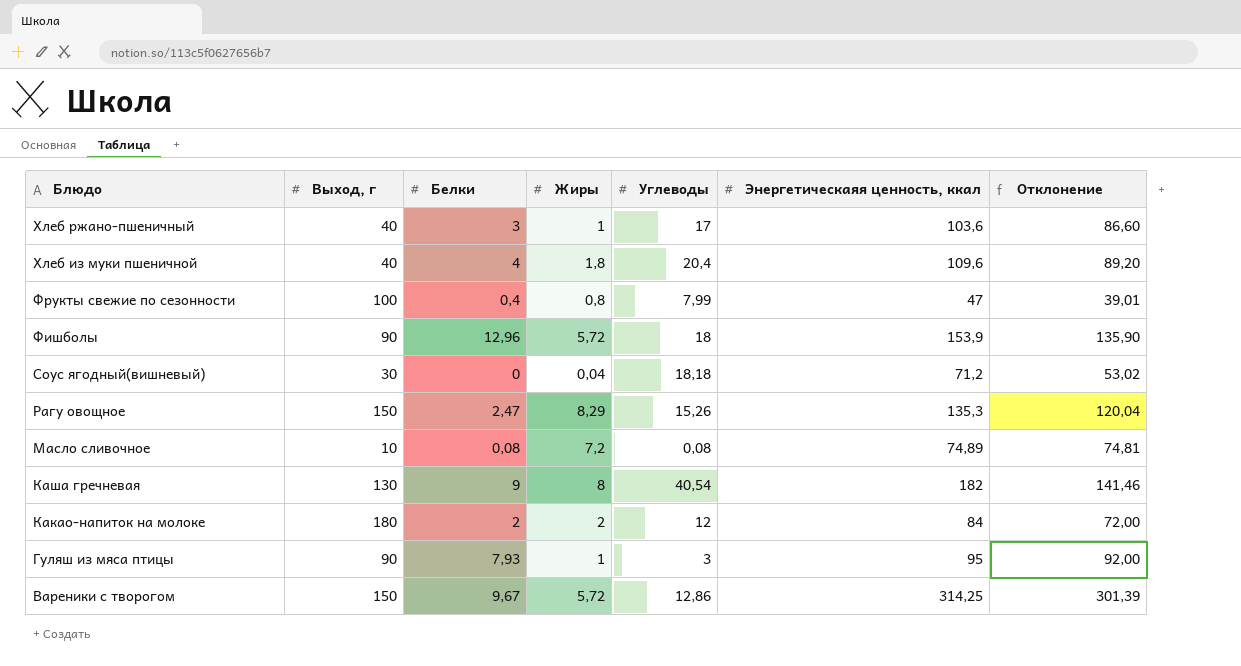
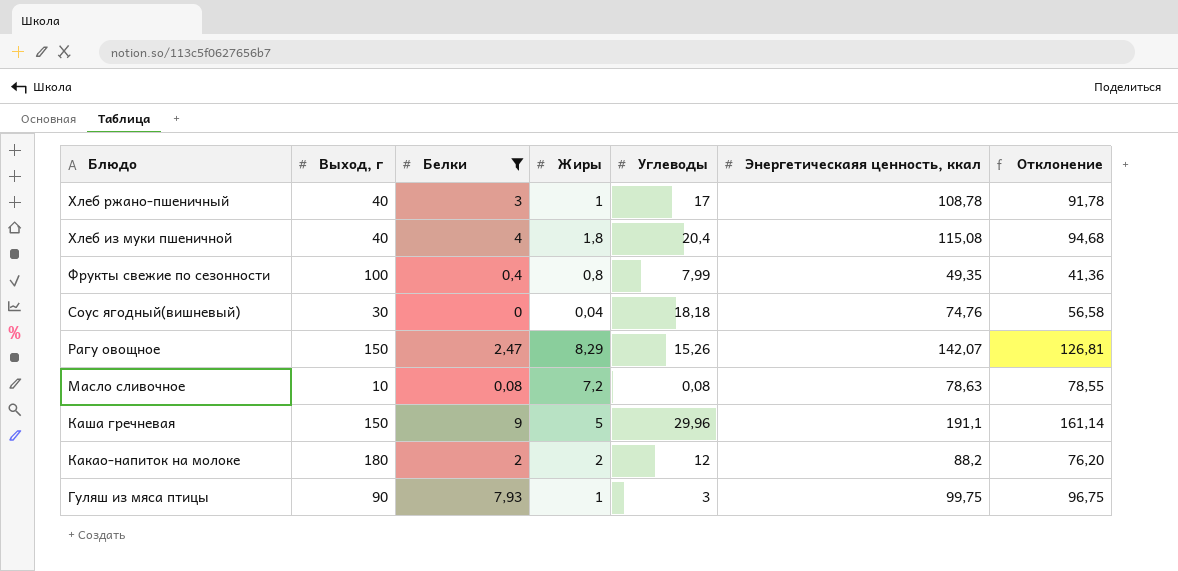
filter: none -> Белки <= 9
Хлеб ржано-пшеничный | Энергетическаяя ценность, ккал: 103,6 -> 108,78
Хлеб ржано-пшеничный | Отклонение: 86,60 -> 91,78
Хлеб из муки пшеничной | Энергетическаяя ценность, ккал: 109,6 -> 115,08
Хлеб из муки пшеничной | Отклонение: 89,20 -> 94,68
Фрукты свежие по сезонности | Энергетическаяя ценность, ккал: 47 -> 49,35
Фрукты свежие по сезонности | Отклонение: 39,01 -> 41,36
Соус ягодный(вишневый) | Энергетическаяя ценность, ккал: 71,2 -> 74,76
Соус ягодный(вишневый) | Отклонение: 53,02 -> 56,58
Рагу овощное | Энергетическаяя ценность, ккал: 135,3 -> 142,07
Рагу овощное | Отклонение: 120,04 -> 126,81
Масло сливочное | Энергетическаяя ценность, ккал: 74,89 -> 78,63
Масло сливочное | Отклонение: 74,81 -> 78,55
Каша гречневая | Выход, г: 130 -> 150
Каша гречневая | Жиры: 8 -> 5
Каша гречневая | Углеводы: 40,54 -> 29,96
Каша гречневая | Энергетическаяя ценность, ккал: 182 -> 191,1
Каша гречневая | Отклонение: 141,46 -> 161,14
Какао-напиток на молоке | Энергетическаяя ценность, ккал: 84 -> 88,2
Какао-напиток на молоке | Отклонение: 72,00 -> 76,20
Гуляш из мяса птицы | Энергетическаяя ценность, ккал: 95 -> 99,75
Гуляш из мяса птицы | Отклонение: 92,00 -> 96,75

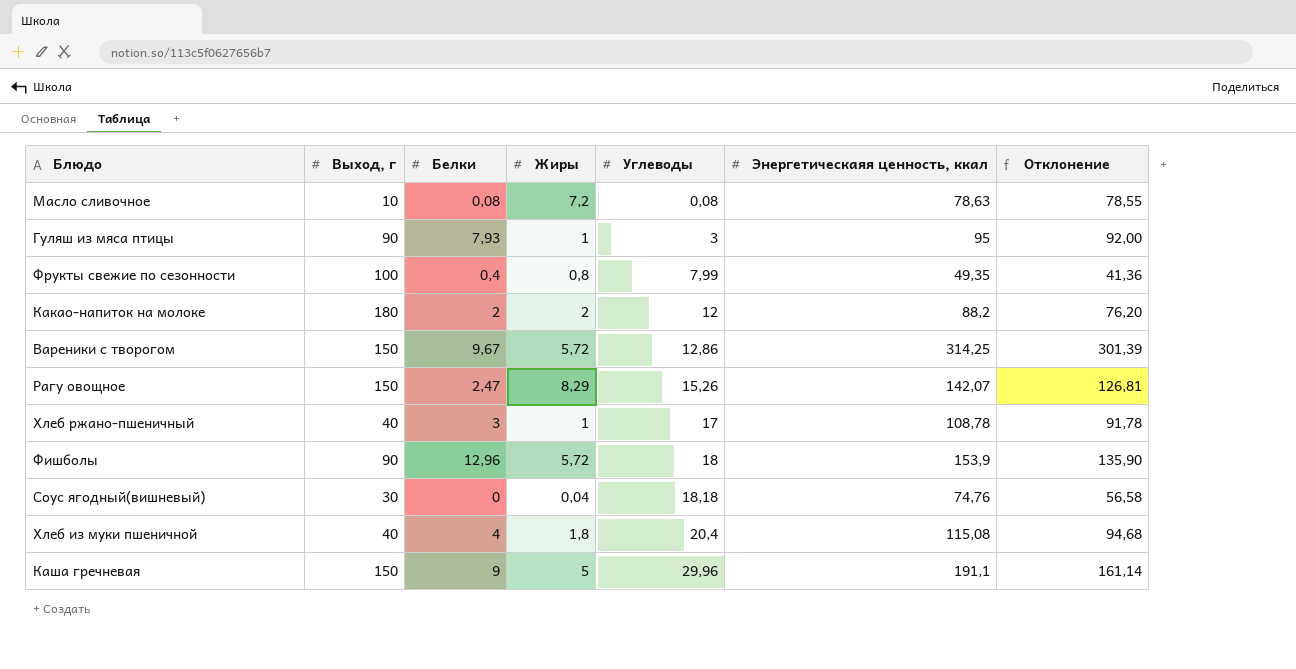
filter: Белки <= 9 -> none
row order: Блюдо descending -> Углеводы ascending
Гуляш из мяса птицы | Энергетическаяя ценность, ккал: 99,75 -> 95
Гуляш из мяса птицы | Отклонение: 96,75 -> 92,00

